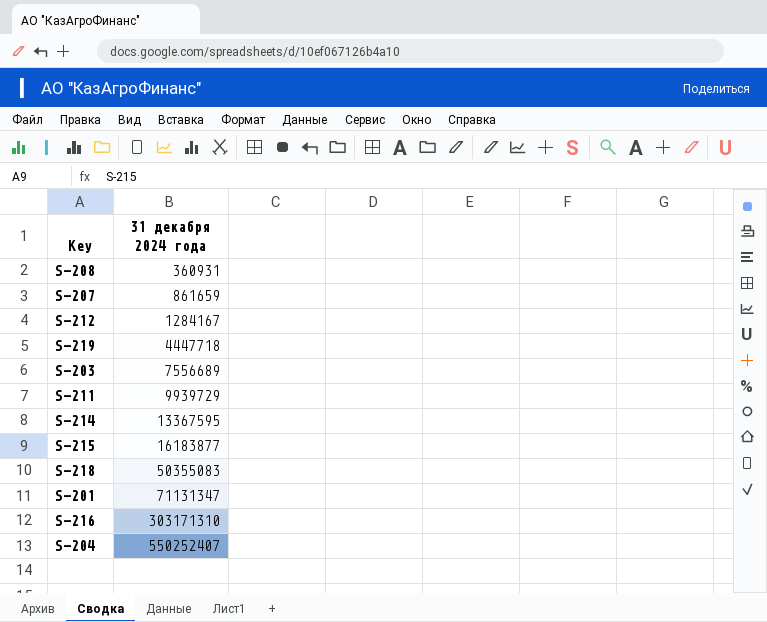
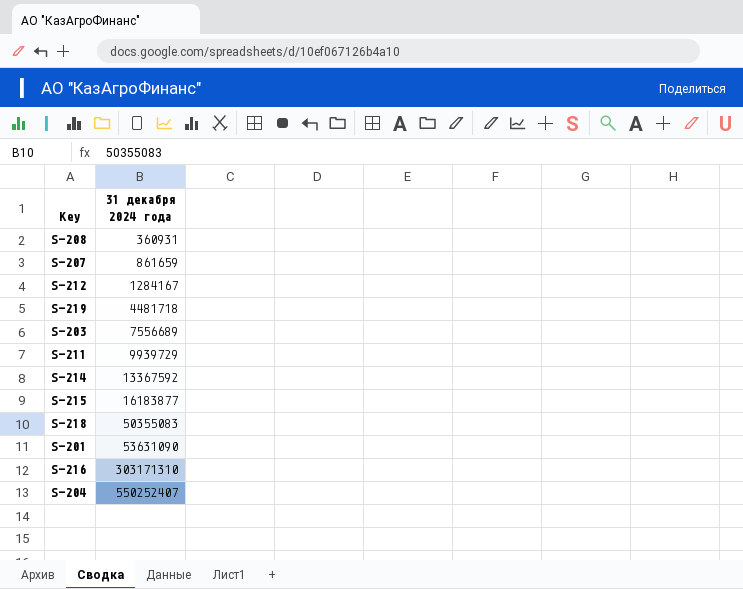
S-219 | 31 декабря 2024 года: 4447718 -> 4481718
S-214 | 31 декабря 2024 года: 13367595 -> 13367592
S-201 | 31 декабря 2024 года: 71131347 -> 53631090

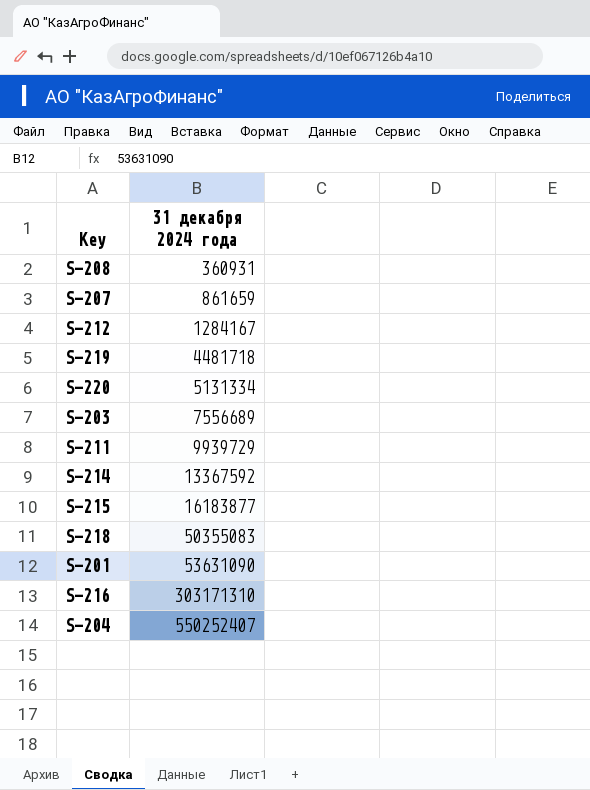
row S-220: none -> 5131334

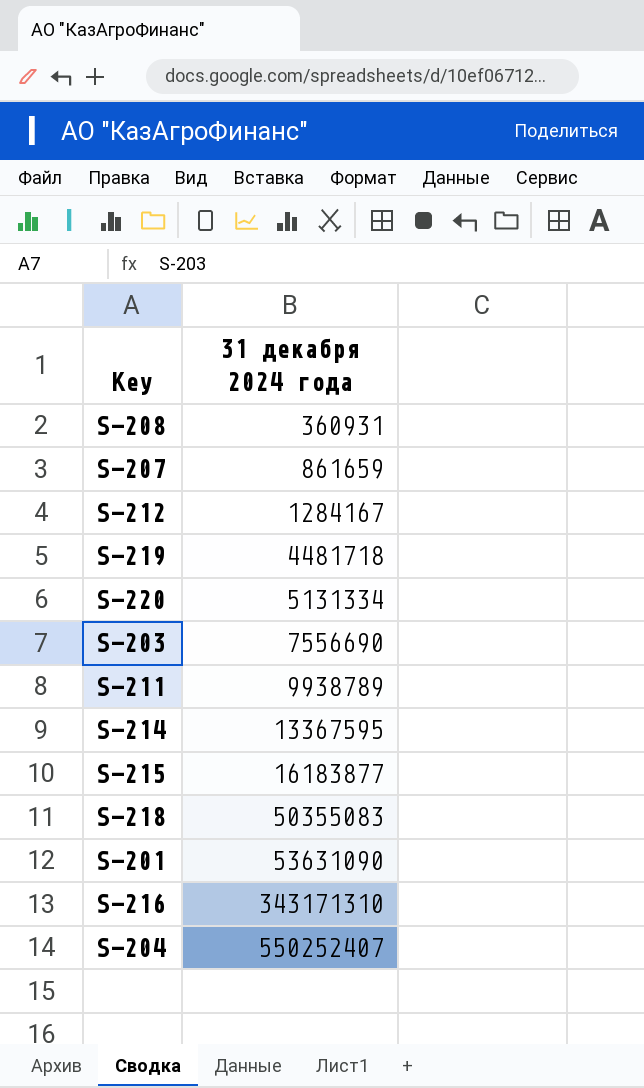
S-203 | 31 декабря 2024 года: 7556689 -> 7556690
S-211 | 31 декабря 2024 года: 9939729 -> 9938789
S-214 | 31 декабря 2024 года: 13367592 -> 13367595
S-216 | 31 декабря 2024 года: 303171310 -> 343171310

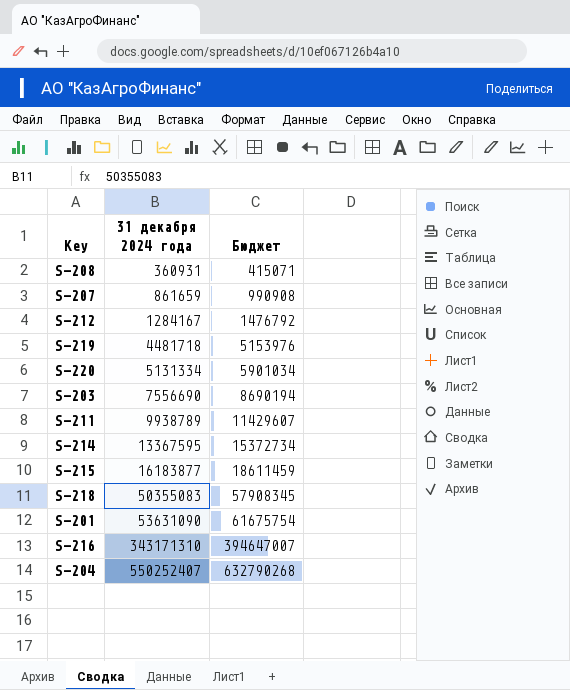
column Бюджет | formula: none -> [31 декабря 2024 года] * 1,15

